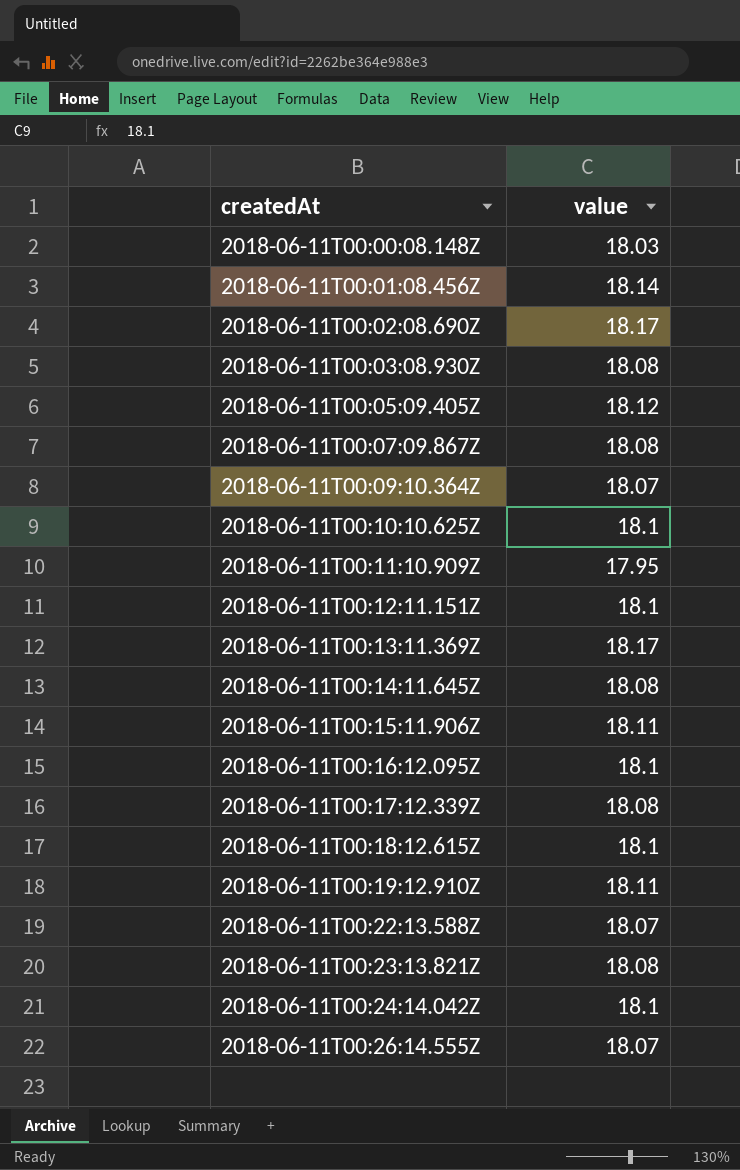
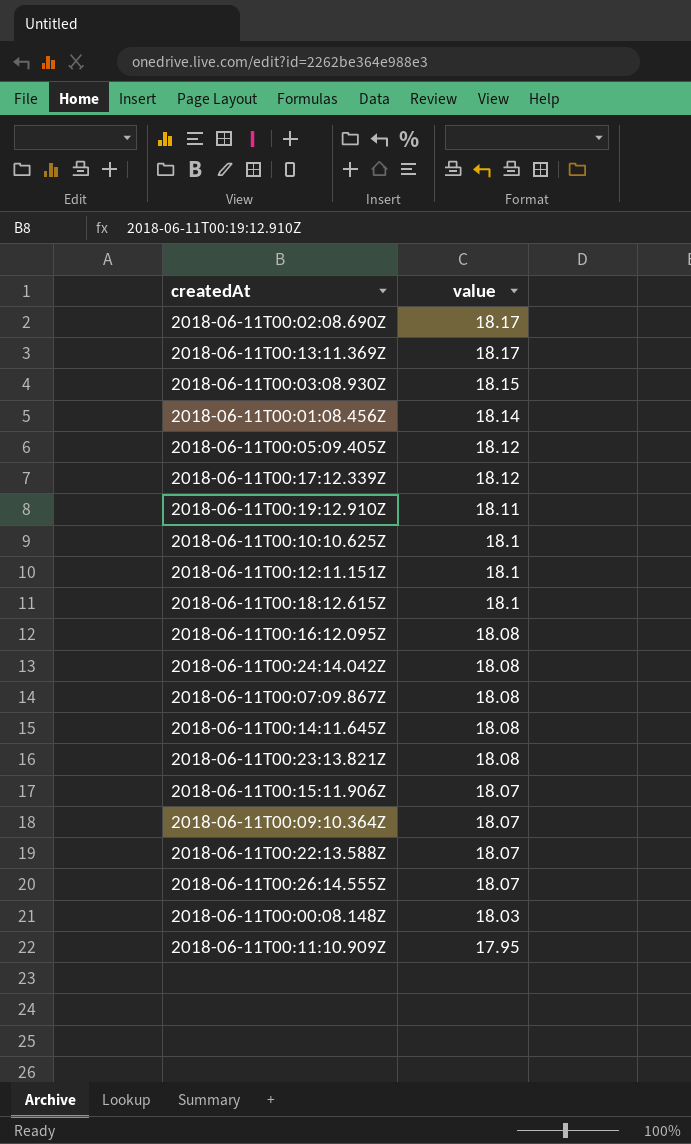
row order: createdAt ascending -> value descending
2018-06-11T00:03:08.930Z | value: 18.08 -> 18.15
2018-06-11T00:17:12.339Z | value: 18.08 -> 18.12
2018-06-11T00:16:12.095Z | value: 18.1 -> 18.08
2018-06-11T00:24:14.042Z | value: 18.1 -> 18.08
2018-06-11T00:15:11.906Z | value: 18.11 -> 18.07

